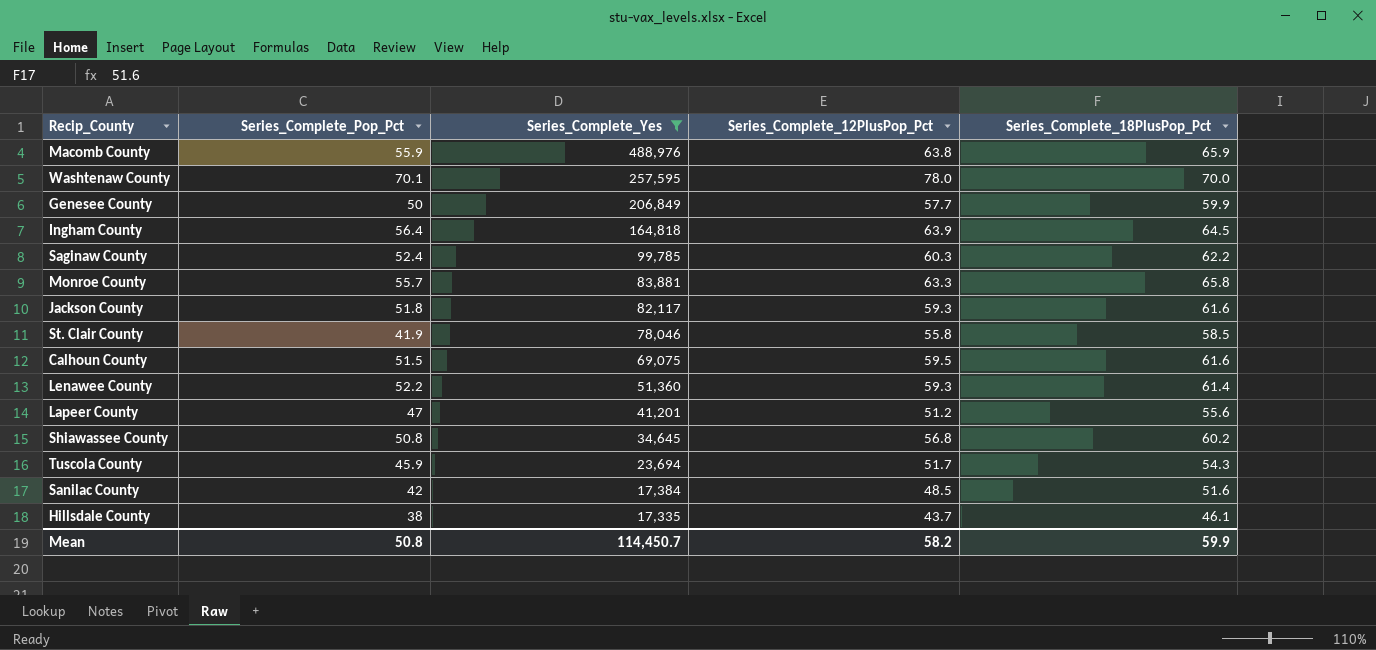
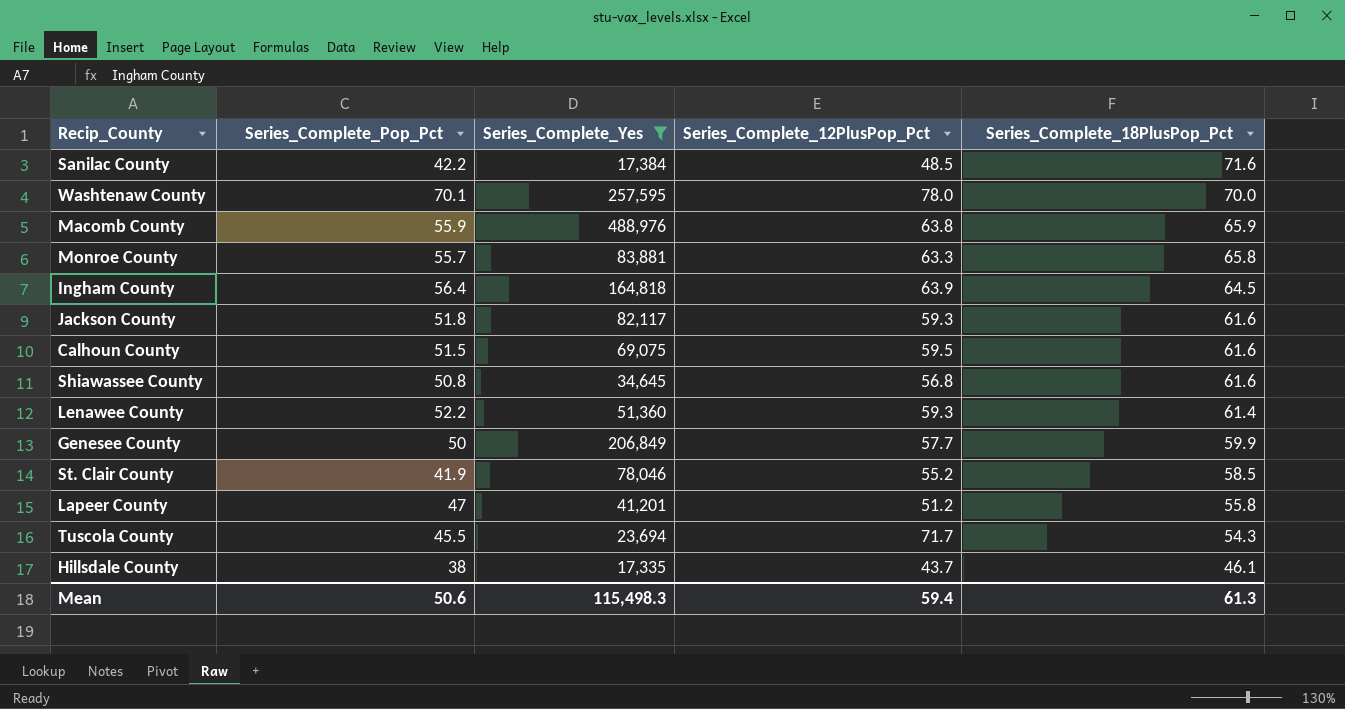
row order: Series_Complete_Yes descending -> Series_Complete_18PlusPop_Pct descending
row Saginaw County: 52.4 | 99,785 | 60.3 | 62.2 -> none
Sanilac County | Series_Complete_Pop_Pct: 42 -> 42.2
Sanilac County | Series_Complete_18PlusPop_Pct: 51.6 -> 71.6
Shiawassee County | Series_Complete_18PlusPop_Pct: 60.2 -> 61.6
St. Clair County | Series_Complete_12PlusPop_Pct: 55.8 -> 55.2
Lapeer County | Series_Complete_18PlusPop_Pct: 55.6 -> 55.8
Tuscola County | Series_Complete_Pop_Pct: 45.9 -> 45.5
Tuscola County | Series_Complete_12PlusPop_Pct: 51.7 -> 71.7
Mean | Series_Complete_Pop_Pct: 50.8 -> 50.6
Mean | Series_Complete_Yes: 114,450.7 -> 115,498.3
Mean | Series_Complete_12PlusPop_Pct: 58.2 -> 59.4
Mean | Series_Complete_18PlusPop_Pct: 59.9 -> 61.3

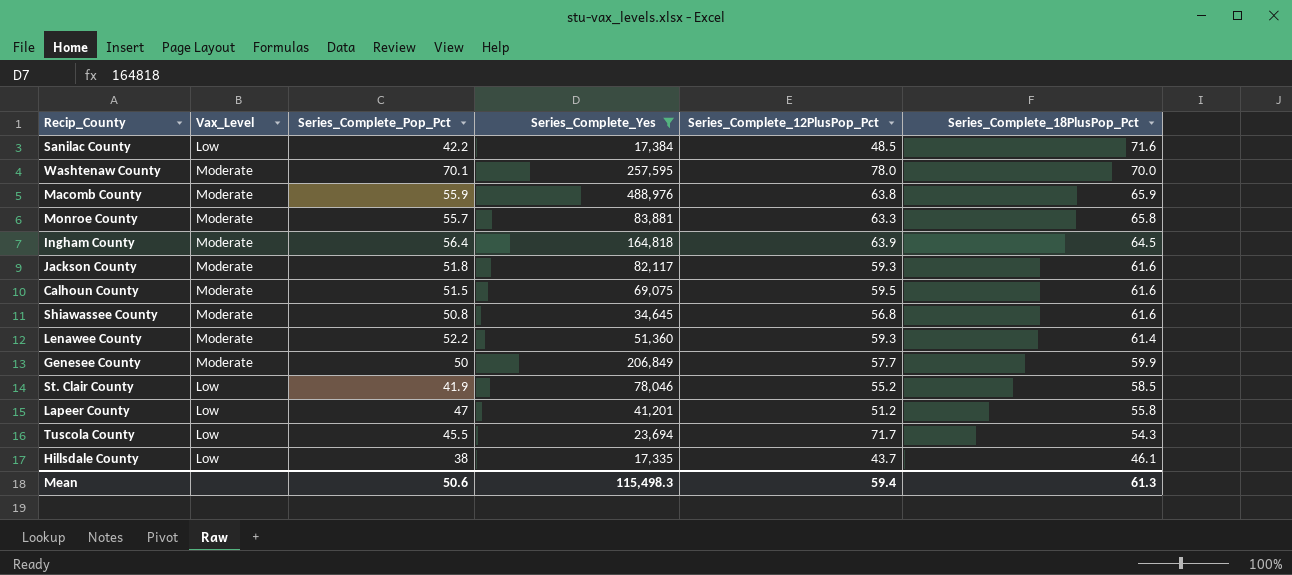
column Vax_Level | position: none -> 2

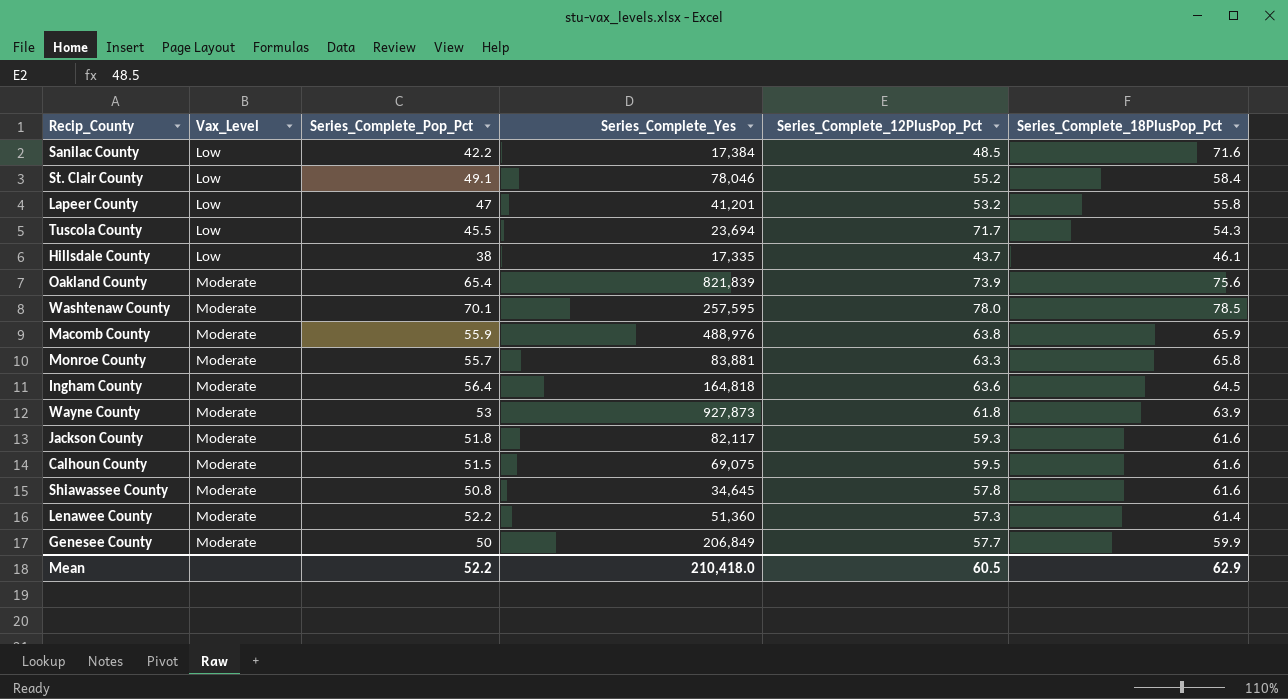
filter: Series_Complete_Yes <= 488,976 -> none
row order: Series_Complete_18PlusPop_Pct descending -> Vax_Level ascending
St. Clair County | Series_Complete_Pop_Pct: 41.9 -> 49.1
St. Clair County | Series_Complete_18PlusPop_Pct: 58.5 -> 58.4
Lapeer County | Series_Complete_12PlusPop_Pct: 51.2 -> 53.2
Washtenaw County | Series_Complete_18PlusPop_Pct: 70.0 -> 78.5
Ingham County | Series_Complete_12PlusPop_Pct: 63.9 -> 63.6
Shiawassee County | Series_Complete_12PlusPop_Pct: 56.8 -> 57.8
Lenawee County | Series_Complete_12PlusPop_Pct: 59.3 -> 57.3
Mean | Series_Complete_Pop_Pct: 50.6 -> 52.2
Mean | Series_Complete_Yes: 115,498.3 -> 210,418.0
Mean | Series_Complete_12PlusPop_Pct: 59.4 -> 60.5
Mean | Series_Complete_18PlusPop_Pct: 61.3 -> 62.9

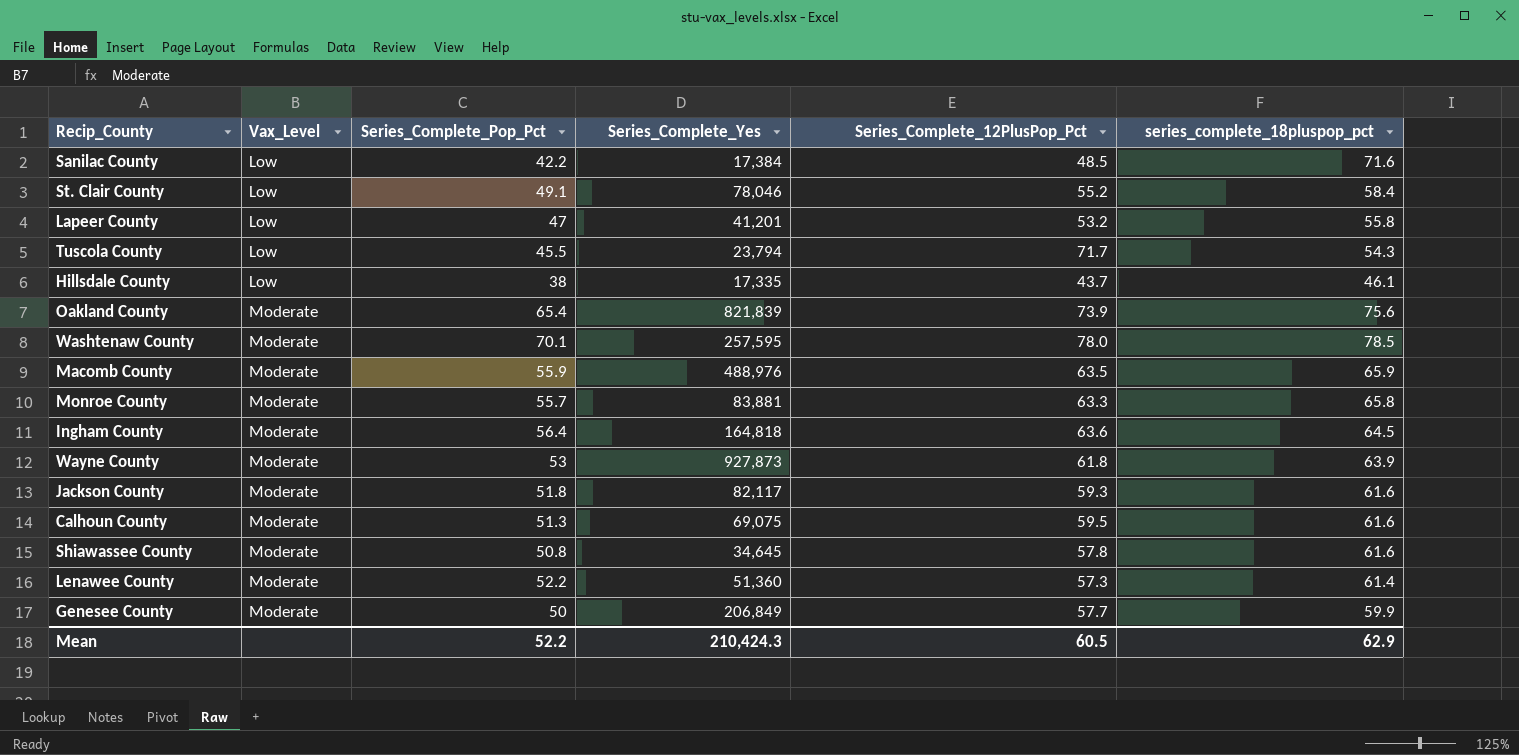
column name: Series_Complete_18PlusPop_Pct -> series_complete_18pluspop_pct
Tuscola County | Series_Complete_Yes: 23,694 -> 23,794
Macomb County | Series_Complete_12PlusPop_Pct: 63.8 -> 63.5
Calhoun County | Series_Complete_Pop_Pct: 51.5 -> 51.3
Mean | Series_Complete_Yes: 210,418.0 -> 210,424.3

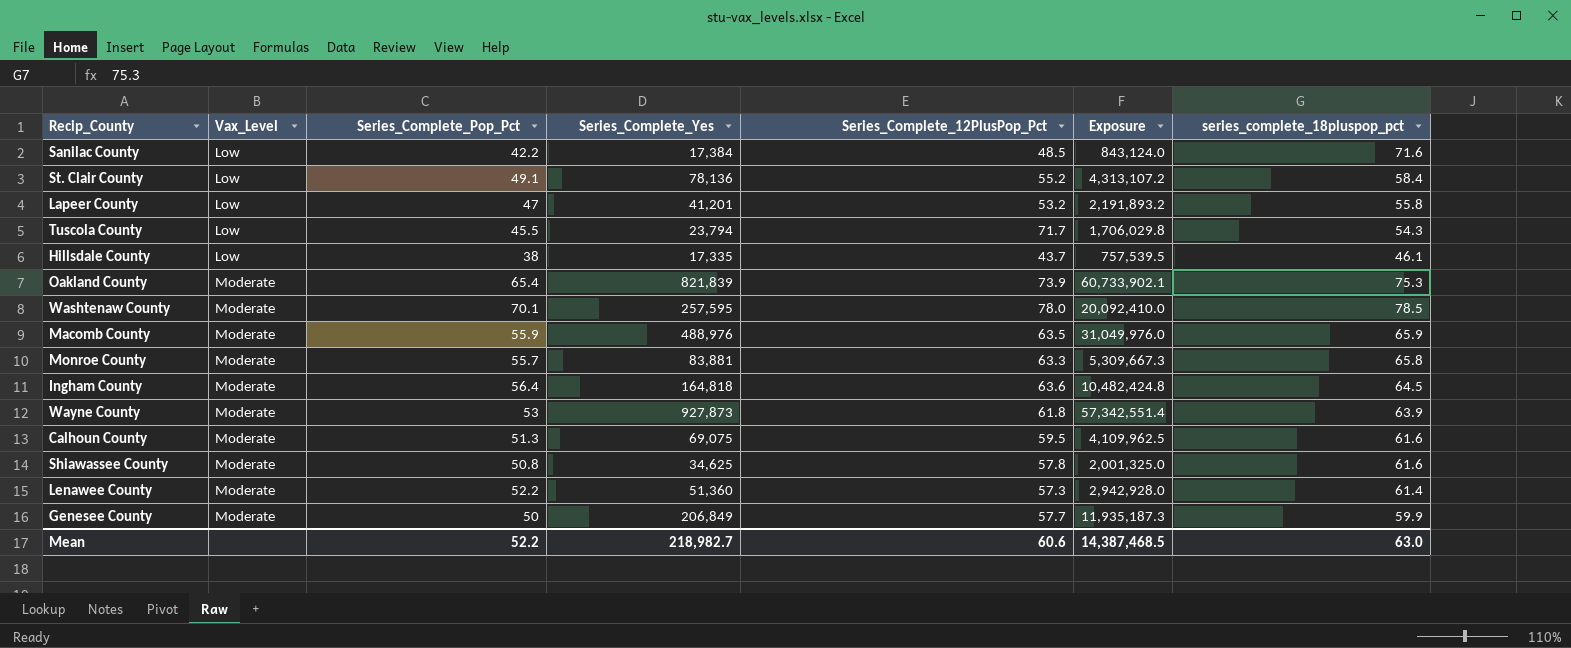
column Exposure | formula: none -> [Series_Complete_Yes] * [Series_Complete_12PlusPop_Pct]
row Jackson County: Moderate | 51.8 | 82,117 | 59.3 | 61.6 -> none
St. Clair County | Series_Complete_Yes: 78,046 -> 78,136
Oakland County | series_complete_18pluspop_pct: 75.6 -> 75.3
Shiawassee County | Series_Complete_Yes: 34,645 -> 34,625
Mean | Series_Complete_Yes: 210,424.3 -> 218,982.7
Mean | Series_Complete_12PlusPop_Pct: 60.5 -> 60.6
Mean | series_complete_18pluspop_pct: 62.9 -> 63.0

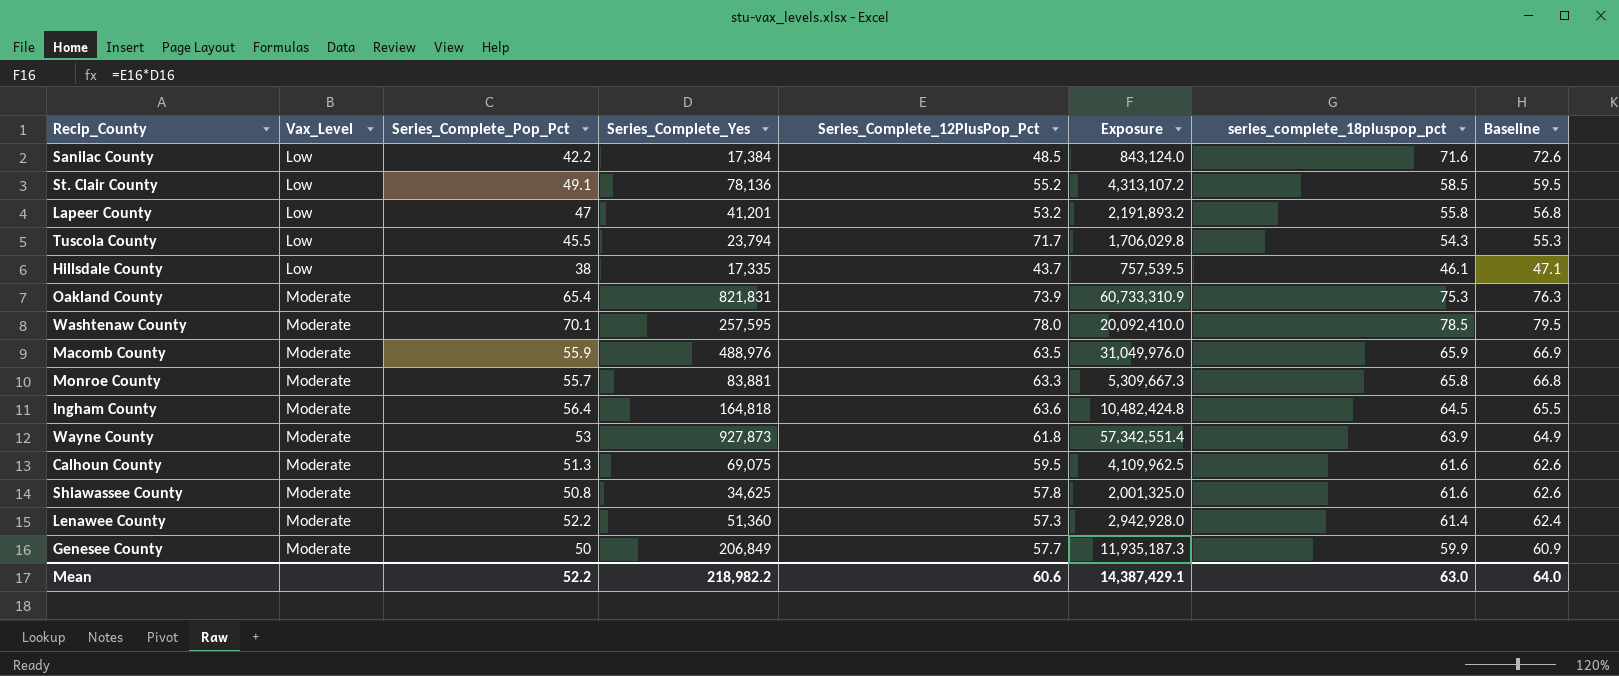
column Baseline | formula: none -> [series_complete_18pluspop_pct] + 1
St. Clair County | series_complete_18pluspop_pct: 58.4 -> 58.5
Oakland County | Series_Complete_Yes: 821,839 -> 821,831
Oakland County | Exposure: 60,733,902.1 -> 60,733,310.9
Mean | Series_Complete_Yes: 218,982.7 -> 218,982.2
Mean | Exposure: 14,387,468.5 -> 14,387,429.1

